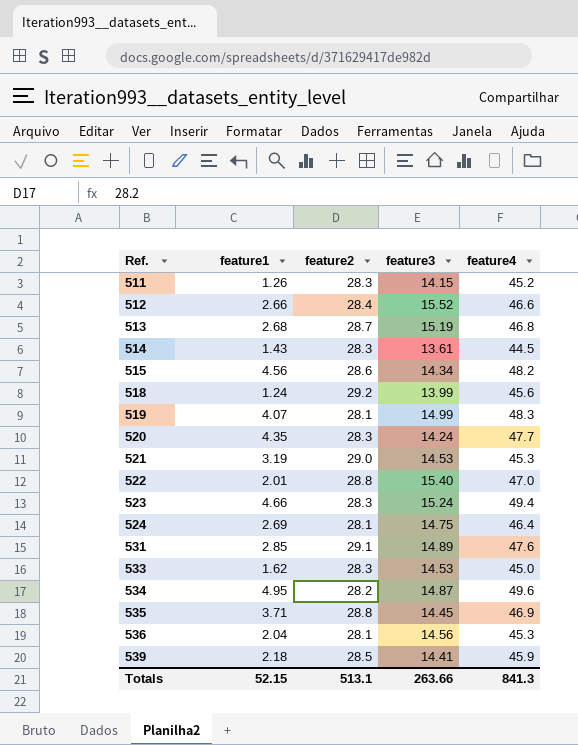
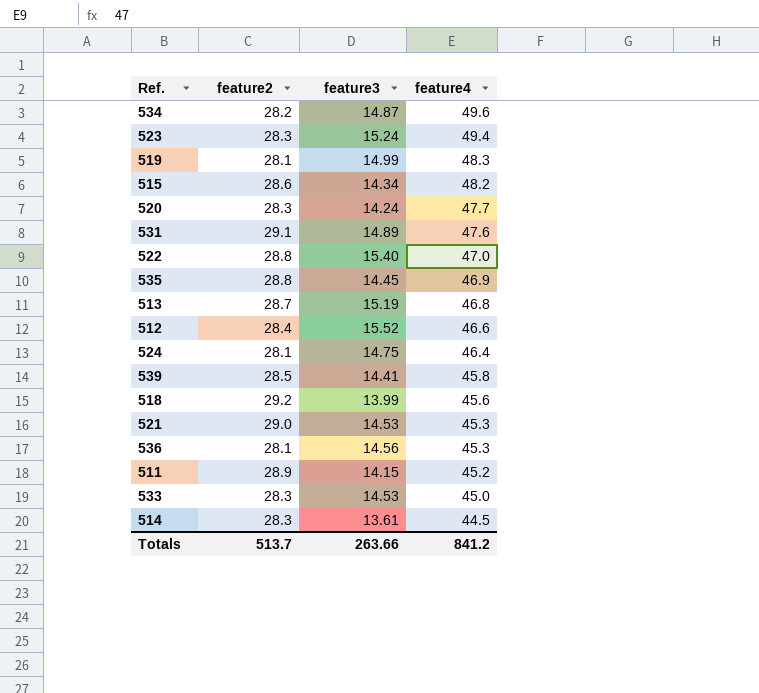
row order: Ref. ascending -> feature4 descending
column feature1 | position: 2 -> none
539 | feature4: 45.9 -> 45.8
511 | feature2: 28.3 -> 28.9
Totals | feature2: 513.1 -> 513.7
Totals | feature4: 841.3 -> 841.2

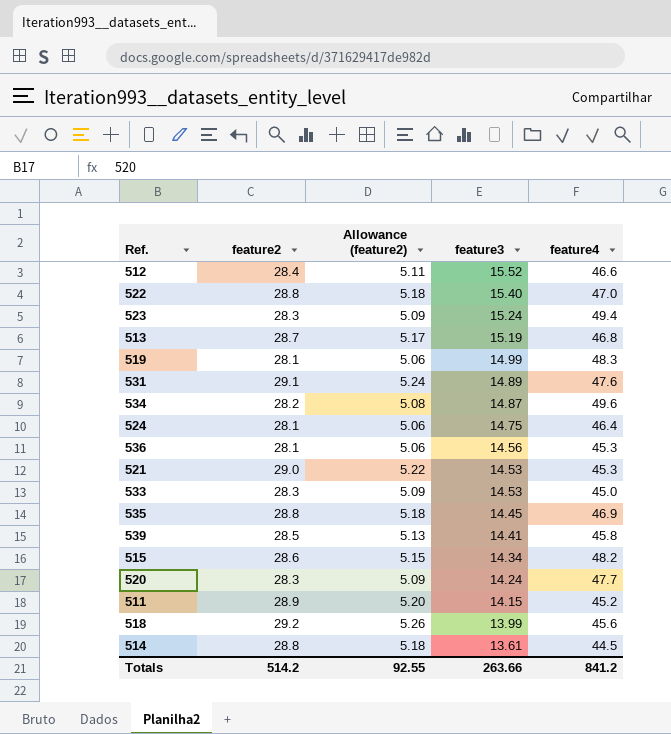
row order: feature4 descending -> feature3 descending
column Allowance (feature2) | formula: none -> [feature2] * 0.18
514 | feature2: 28.3 -> 28.8
Totals | feature2: 513.7 -> 514.2

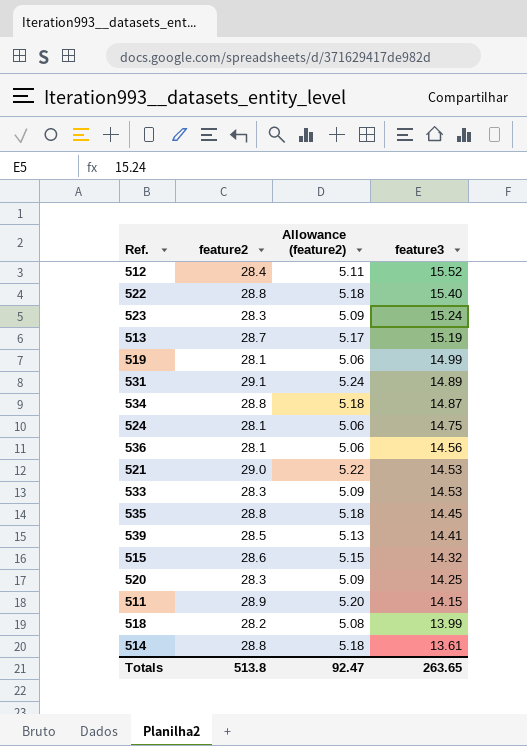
column feature4 | position: 5 -> none
534 | feature2: 28.2 -> 28.8
534 | Allowance (feature2): 5.08 -> 5.18
515 | feature3: 14.34 -> 14.32
520 | feature3: 14.24 -> 14.25
518 | feature2: 29.2 -> 28.2
518 | Allowance (feature2): 5.26 -> 5.08
Totals | feature2: 514.2 -> 513.8
Totals | Allowance (feature2): 92.55 -> 92.47
Totals | feature3: 263.66 -> 263.65

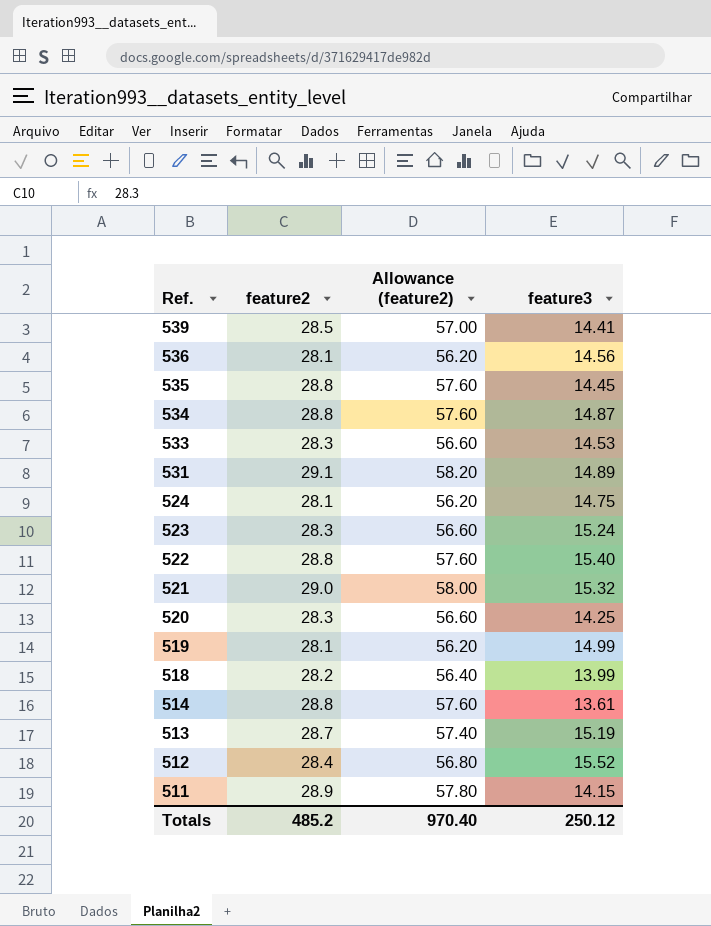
row order: feature3 descending -> Ref. descending
column Allowance (feature2) | formula: [feature2] * 0.18 -> [feature2] * 2
row 515: 28.6 | 5.15 | 14.32 -> none
521 | feature3: 14.53 -> 15.32
Totals | feature2: 513.8 -> 485.2
Totals | Allowance (feature2): 92.47 -> 970.40
Totals | feature3: 263.65 -> 250.12

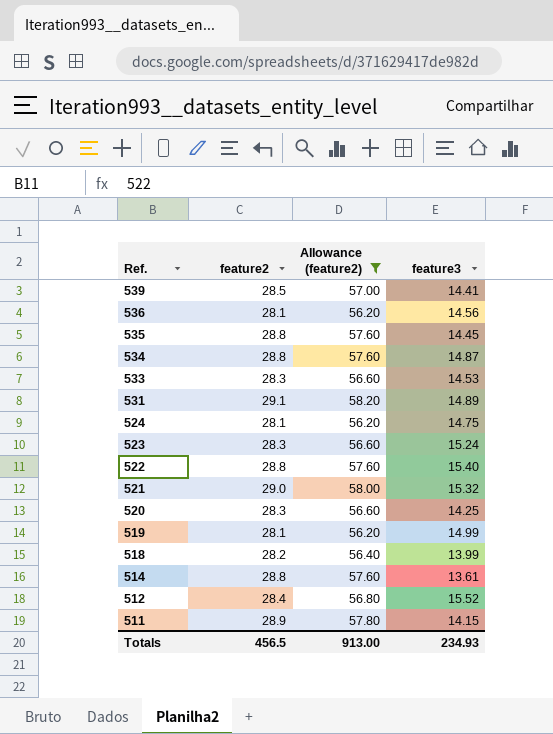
filter: none -> Allowance (feature2) != 57.40
Totals | feature2: 485.2 -> 456.5
Totals | Allowance (feature2): 970.40 -> 913.00
Totals | feature3: 250.12 -> 234.93

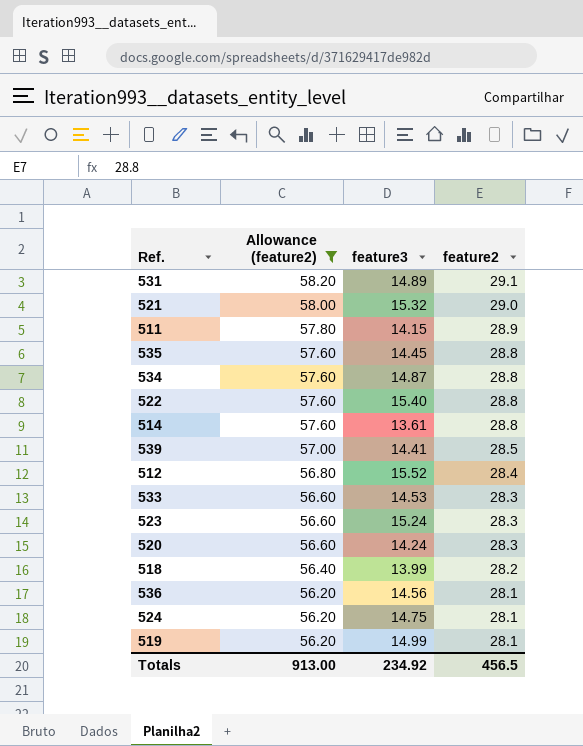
row order: Ref. descending -> Allowance (feature2) descending
column feature2 | position: 2 -> 4
520 | feature3: 14.25 -> 14.24
Totals | feature3: 234.93 -> 234.92

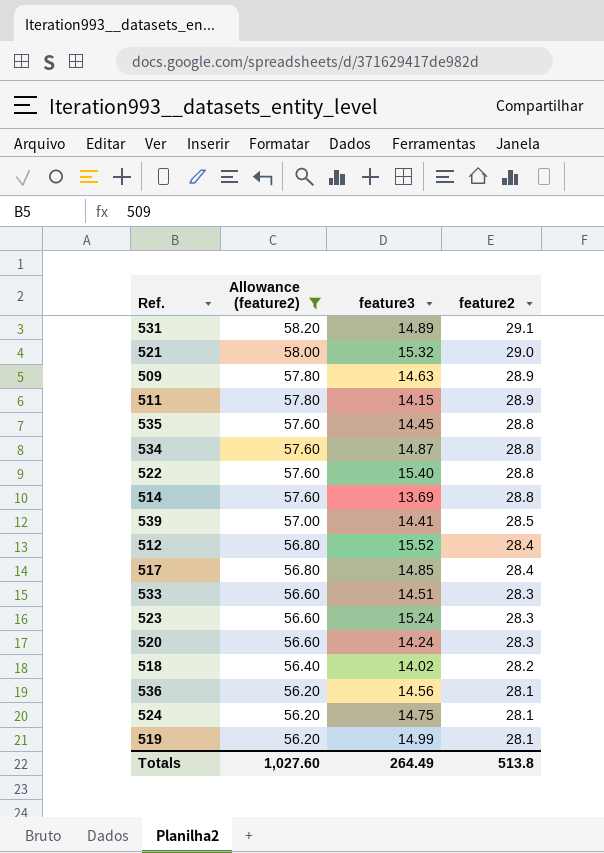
row 509: none -> 57.80 | 14.63 | 28.9
514 | feature3: 13.61 -> 13.69
row 517: none -> 56.80 | 14.85 | 28.4
533 | feature3: 14.53 -> 14.51
518 | feature3: 13.99 -> 14.02
Totals | Allowance (feature2): 913.00 -> 1,027.60
Totals | feature3: 234.92 -> 264.49
Totals | feature2: 456.5 -> 513.8

